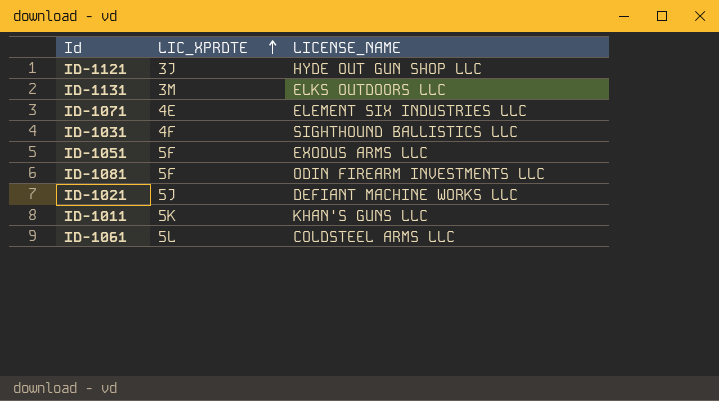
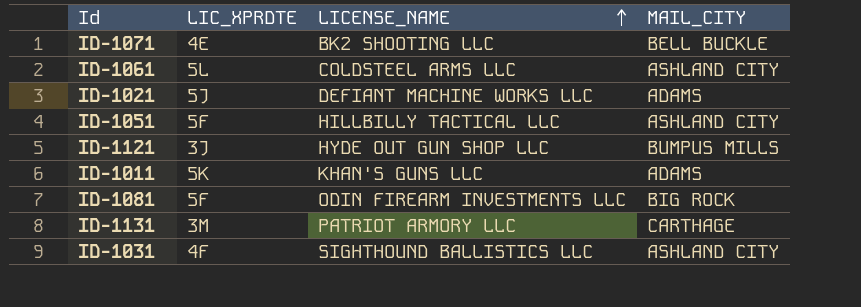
row order: LIC_XPRDTE ascending -> LICENSE_NAME ascending
column MAIL_CITY | position: none -> 4
ID-1071 | LICENSE_NAME: ELEMENT SIX INDUSTRIES LLC -> BK2 SHOOTING LLC
ID-1051 | LICENSE_NAME: EXODUS ARMS LLC -> HILLBILLY TACTICAL LLC
ID-1131 | LICENSE_NAME: ELKS OUTDOORS LLC -> PATRIOT ARMORY LLC

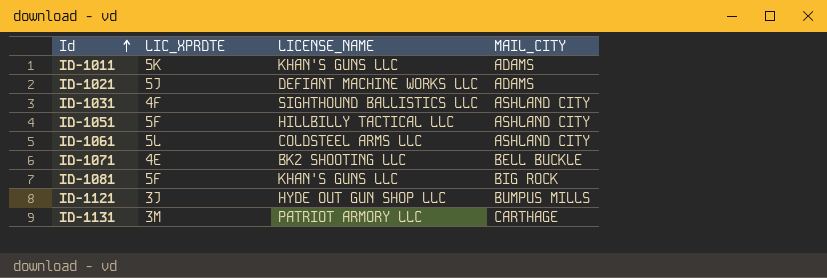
row order: LICENSE_NAME ascending -> Id ascending
ID-1081 | LICENSE_NAME: ODIN FIREARM INVESTMENTS LLC -> KHAN'S GUNS LLC

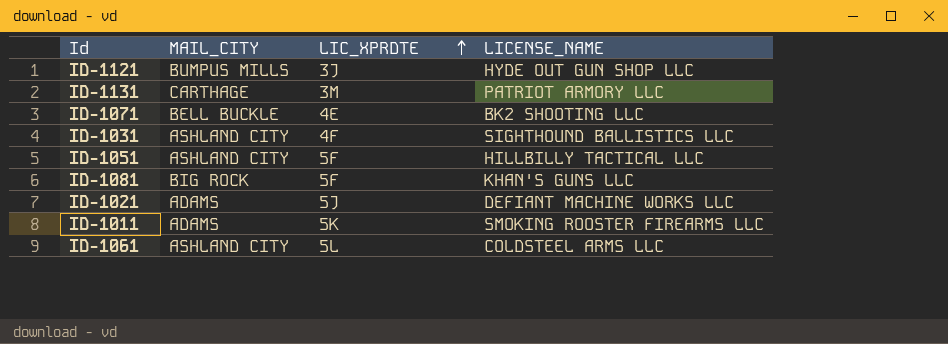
row order: Id ascending -> LIC_XPRDTE ascending
column MAIL_CITY | position: 4 -> 2
ID-1011 | LICENSE_NAME: KHAN'S GUNS LLC -> SMOKING ROOSTER FIREARMS LLC

